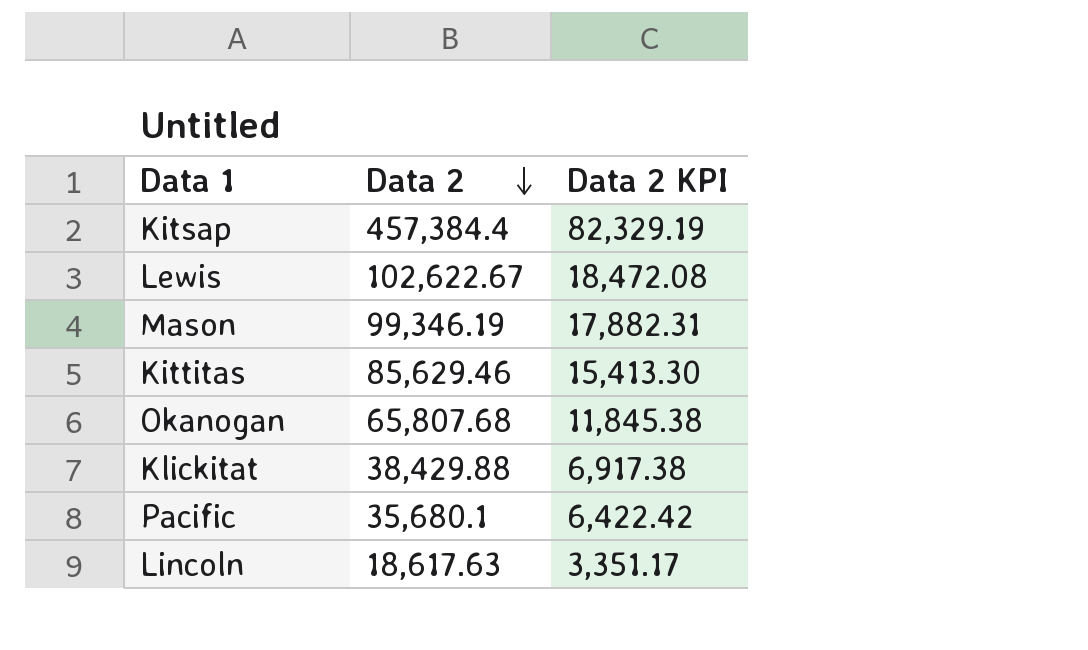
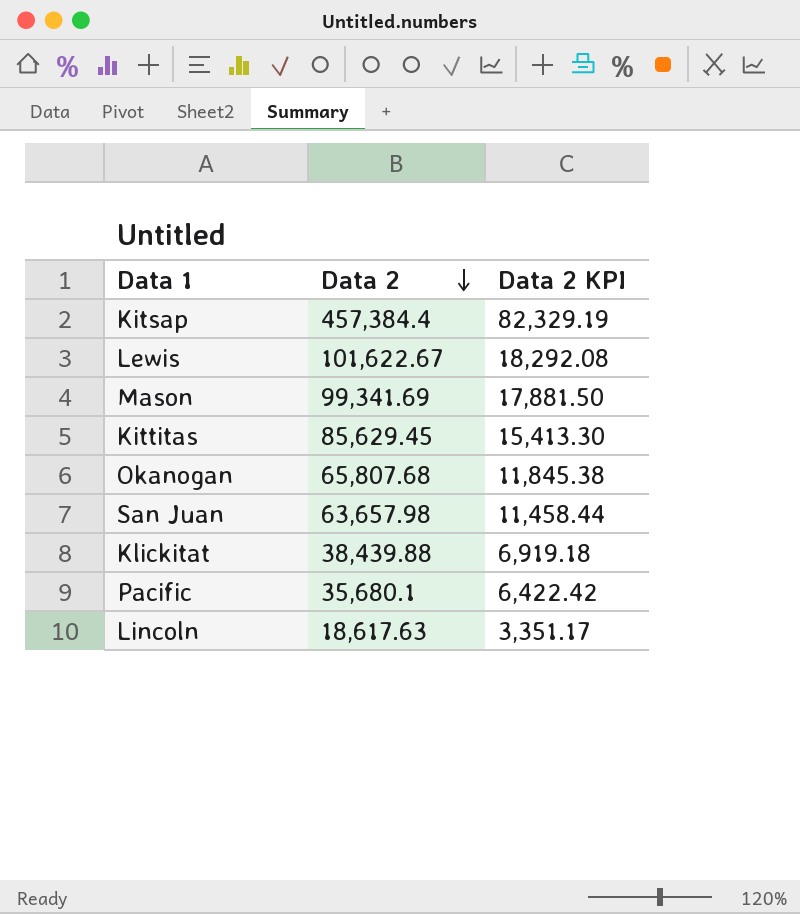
Lewis | Data 2: 102,622.67 -> 101,622.67
Lewis | Data 2 KPI: 18,472.08 -> 18,292.08
Mason | Data 2: 99,346.19 -> 99,341.69
Mason | Data 2 KPI: 17,882.31 -> 17,881.50
Kittitas | Data 2: 85,629.46 -> 85,629.45
row San Juan: none -> 63,657.98 | 11,458.44
Klickitat | Data 2: 38,429.88 -> 38,439.88
Klickitat | Data 2 KPI: 6,917.38 -> 6,919.18

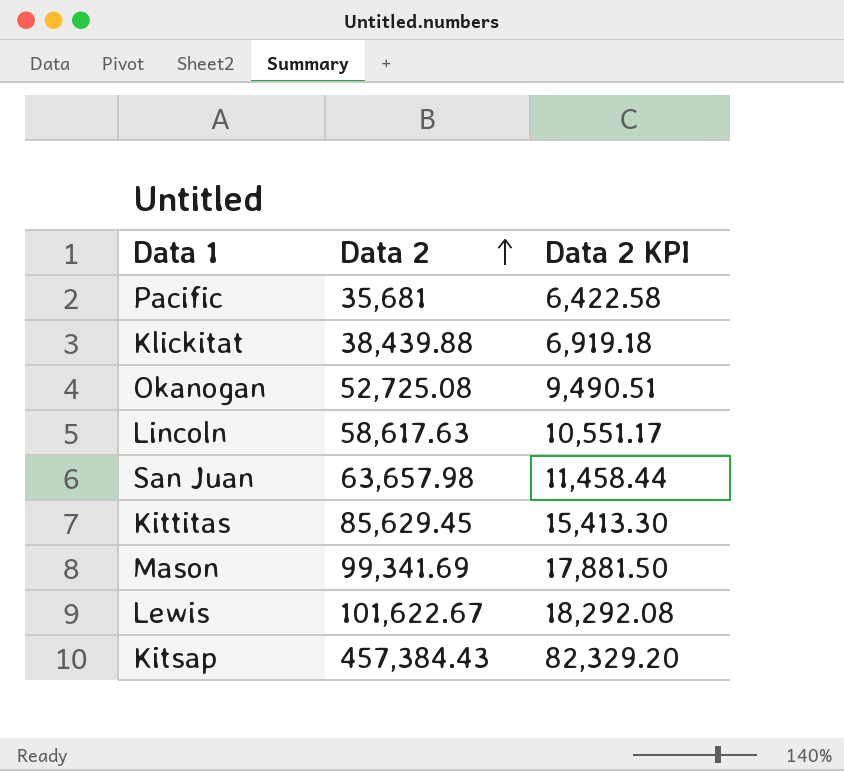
row order: Data 2 descending -> Data 2 ascending
Pacific | Data 2: 35,680.1 -> 35,681
Pacific | Data 2 KPI: 6,422.42 -> 6,422.58
Okanogan | Data 2: 65,807.68 -> 52,725.08
Okanogan | Data 2 KPI: 11,845.38 -> 9,490.51
Lincoln | Data 2: 18,617.63 -> 58,617.63
Lincoln | Data 2 KPI: 3,351.17 -> 10,551.17
Kitsap | Data 2: 457,384.4 -> 457,384.43
Kitsap | Data 2 KPI: 82,329.19 -> 82,329.20

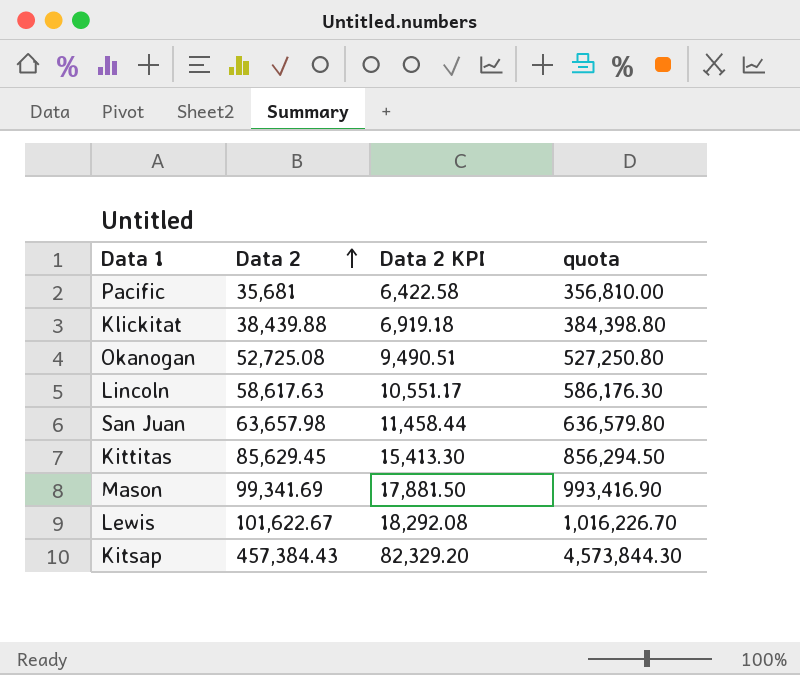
column quota | formula: none -> [Data 2] * 10

